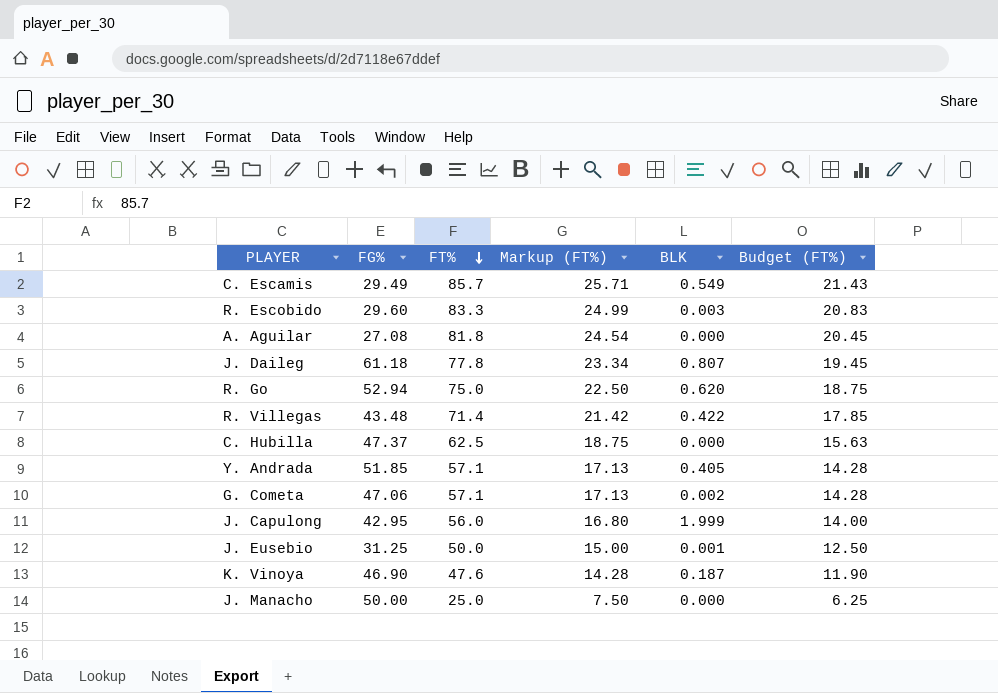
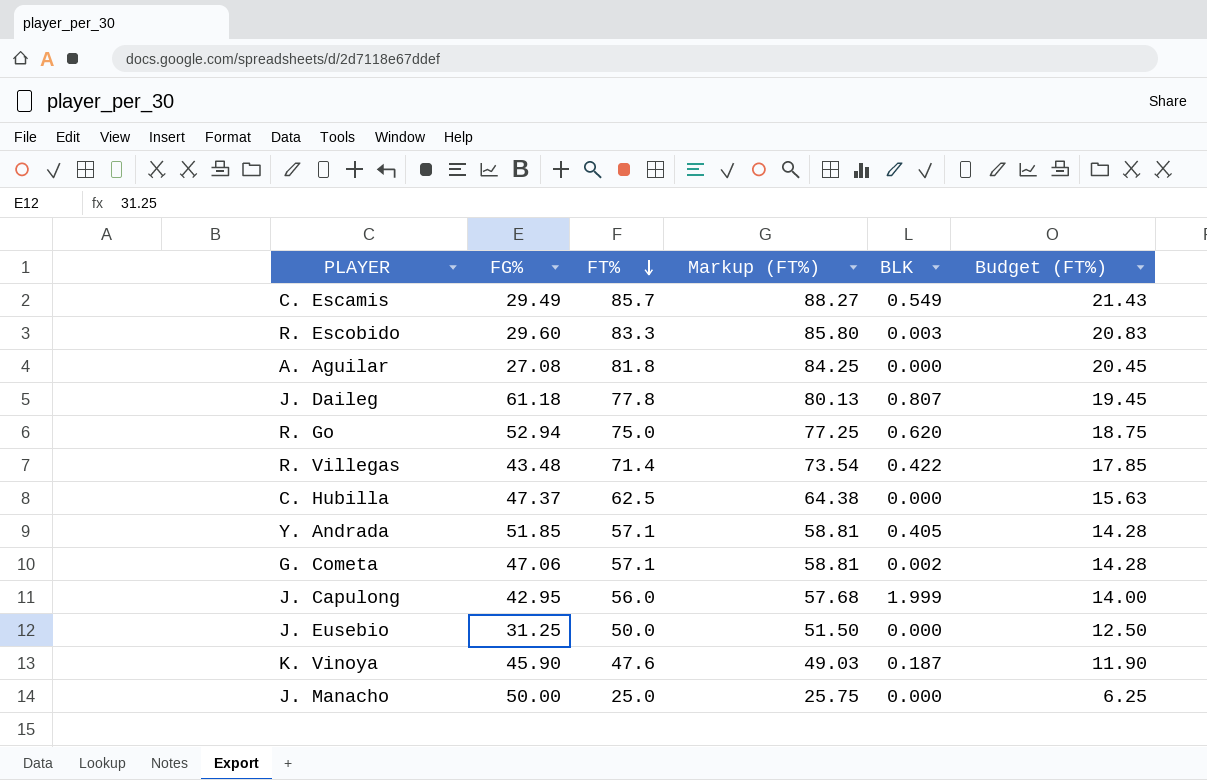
column Markup (FT%) | formula: [FT%] * 0.3 -> [FT%] * 1.03
J. Eusebio | BLK: 0.001 -> 0.000
K. Vinoya | FG%: 46.90 -> 45.90

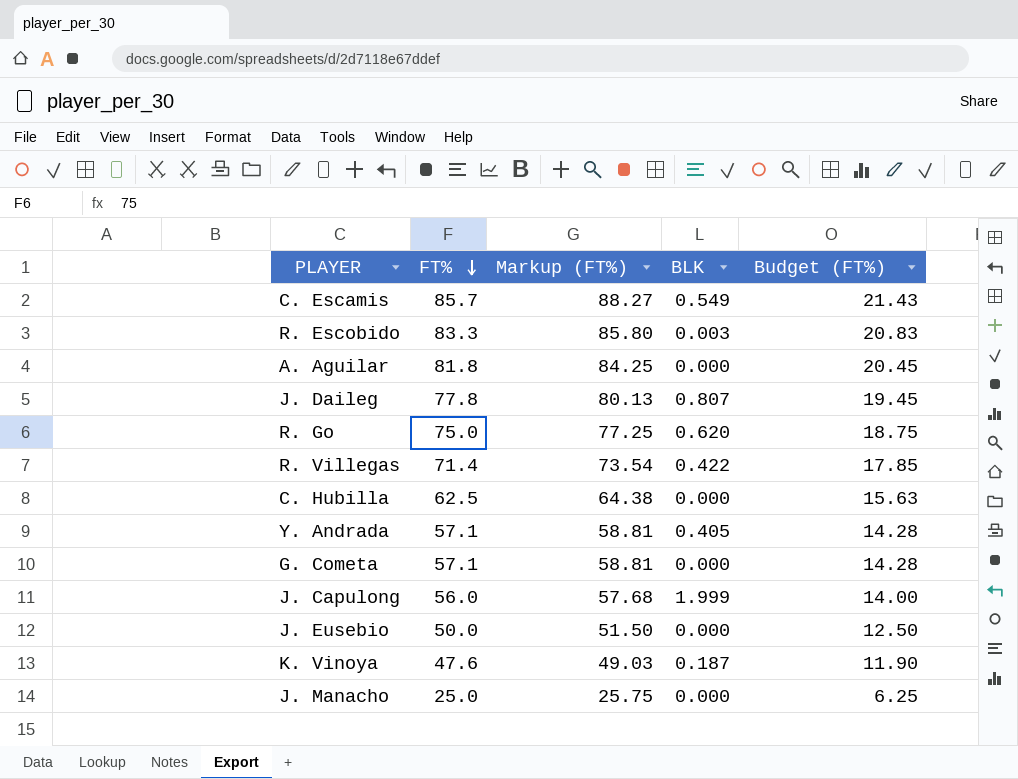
column FG% | position: 2 -> none
G. Cometa | BLK: 0.002 -> 0.000

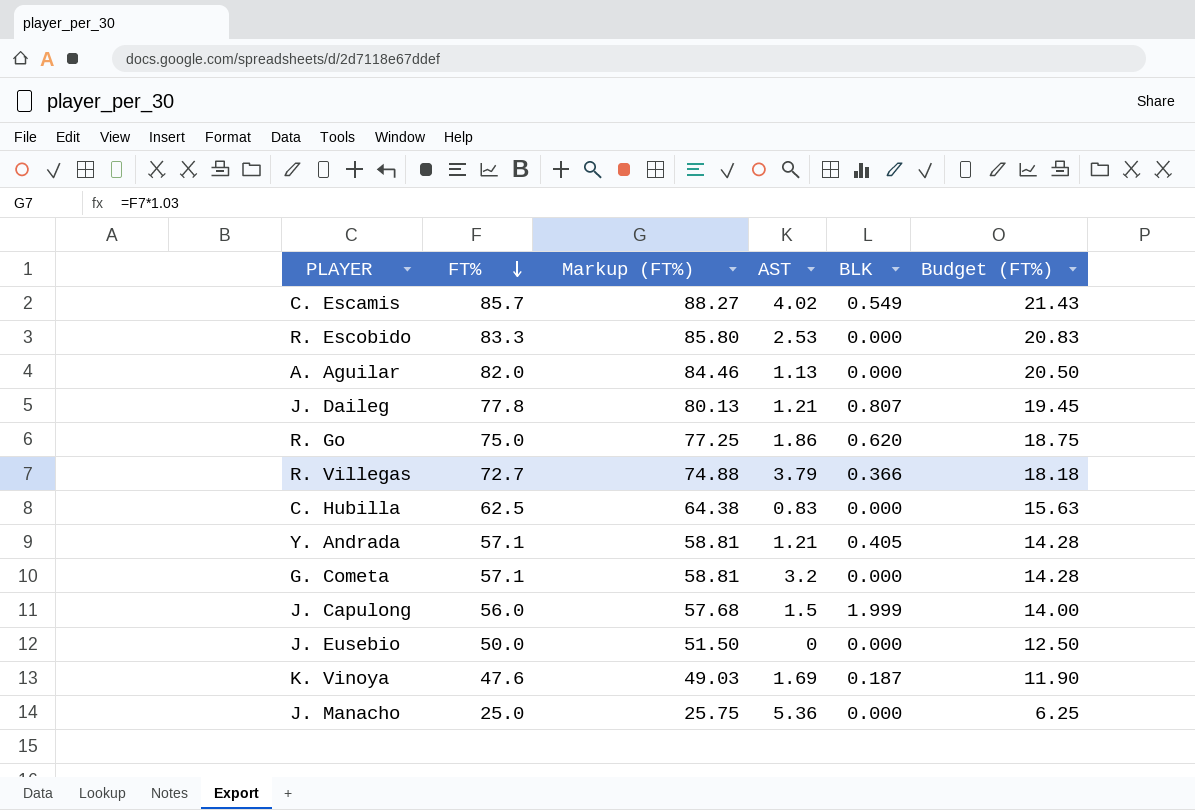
column AST | position: none -> 4
R. Escobido | BLK: 0.003 -> 0.000
A. Aguilar | FT%: 81.8 -> 82.0
A. Aguilar | Markup (FT%): 84.25 -> 84.46
A. Aguilar | Budget (FT%): 20.45 -> 20.50
R. Villegas | FT%: 71.4 -> 72.7
R. Villegas | Markup (FT%): 73.54 -> 74.88
R. Villegas | BLK: 0.422 -> 0.366
R. Villegas | Budget (FT%): 17.85 -> 18.18

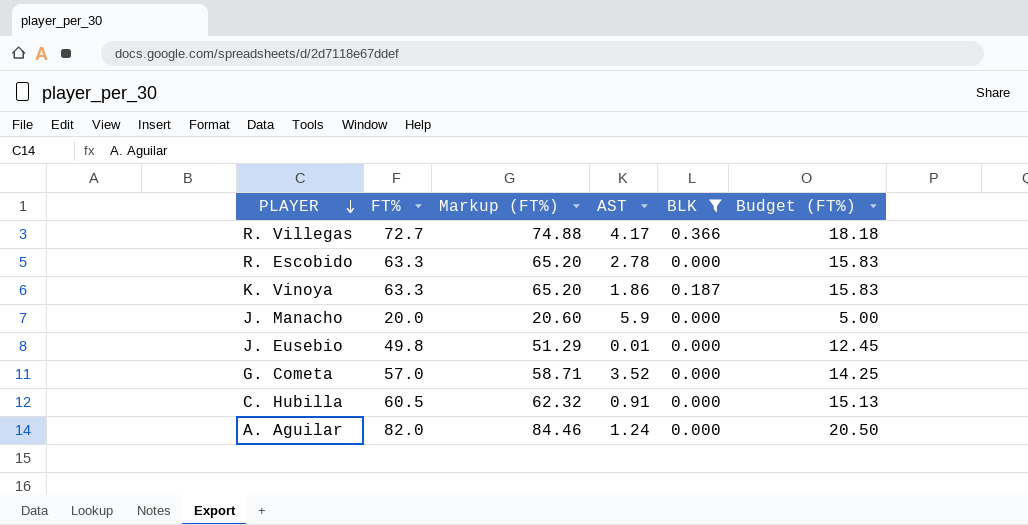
filter: none -> BLK <= 0.366
row order: FT% descending -> PLAYER descending
R. Villegas | AST: 3.79 -> 4.17
R. Escobido | FT%: 83.3 -> 63.3
R. Escobido | Markup (FT%): 85.80 -> 65.20
R. Escobido | AST: 2.53 -> 2.78
R. Escobido | Budget (FT%): 20.83 -> 15.83
K. Vinoya | FT%: 47.6 -> 63.3
K. Vinoya | Markup (FT%): 49.03 -> 65.20
K. Vinoya | AST: 1.69 -> 1.86
K. Vinoya | Budget (FT%): 11.90 -> 15.83
J. Manacho | FT%: 25.0 -> 20.0
J. Manacho | Markup (FT%): 25.75 -> 20.60
J. Manacho | AST: 5.36 -> 5.9
J. Manacho | Budget (FT%): 6.25 -> 5.00
J. Eusebio | FT%: 50.0 -> 49.8
J. Eusebio | Markup (FT%): 51.50 -> 51.29
J. Eusebio | AST: 0 -> 0.01
J. Eusebio | Budget (FT%): 12.50 -> 12.45
G. Cometa | FT%: 57.1 -> 57.0
G. Cometa | Markup (FT%): 58.81 -> 58.71
G. Cometa | AST: 3.2 -> 3.52
G. Cometa | Budget (FT%): 14.28 -> 14.25
C. Hubilla | FT%: 62.5 -> 60.5
C. Hubilla | Markup (FT%): 64.38 -> 62.32
C. Hubilla | AST: 0.83 -> 0.91
C. Hubilla | Budget (FT%): 15.63 -> 15.13
A. Aguilar | AST: 1.13 -> 1.24

